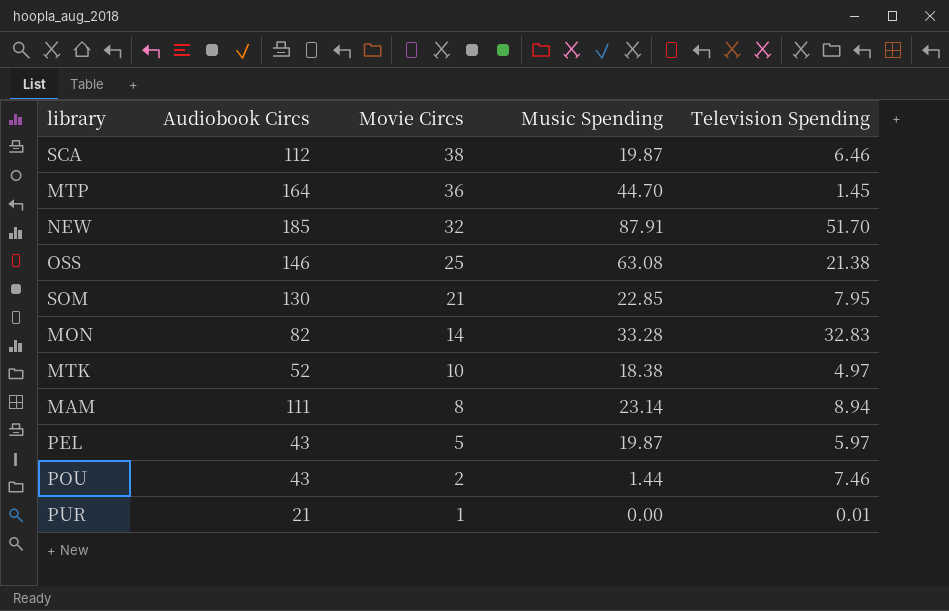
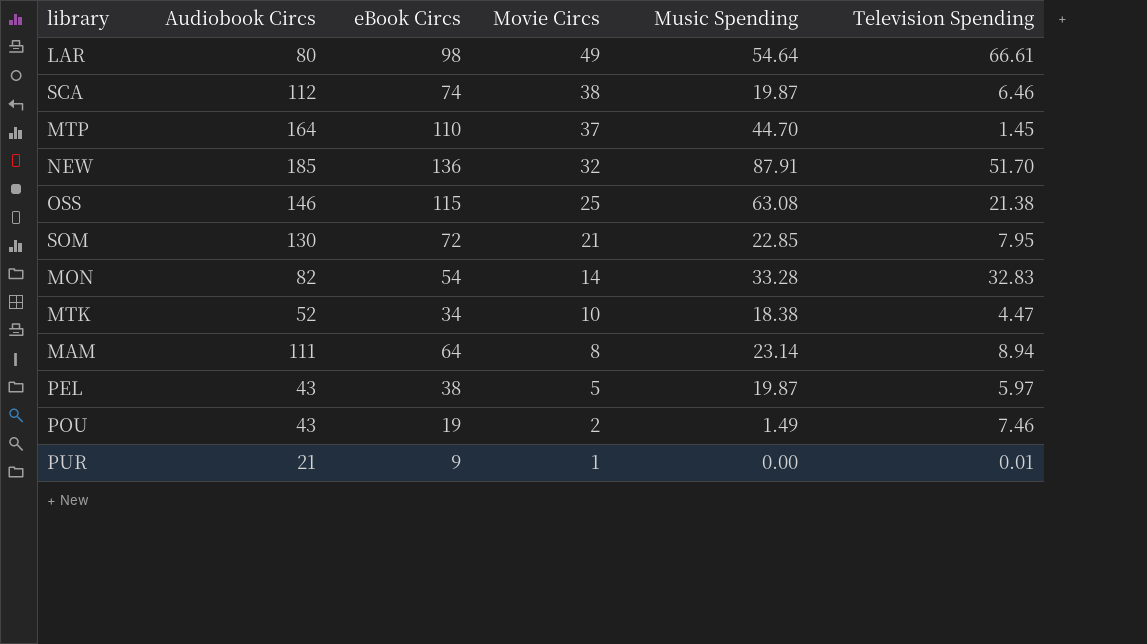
column eBook Circs | position: none -> 3
row LAR: none -> 80 | 98 | 49 | 54.64 | 66.61
MTP | Movie Circs: 36 -> 37
MTK | Television Spending: 4.97 -> 4.47
POU | Music Spending: 1.44 -> 1.49

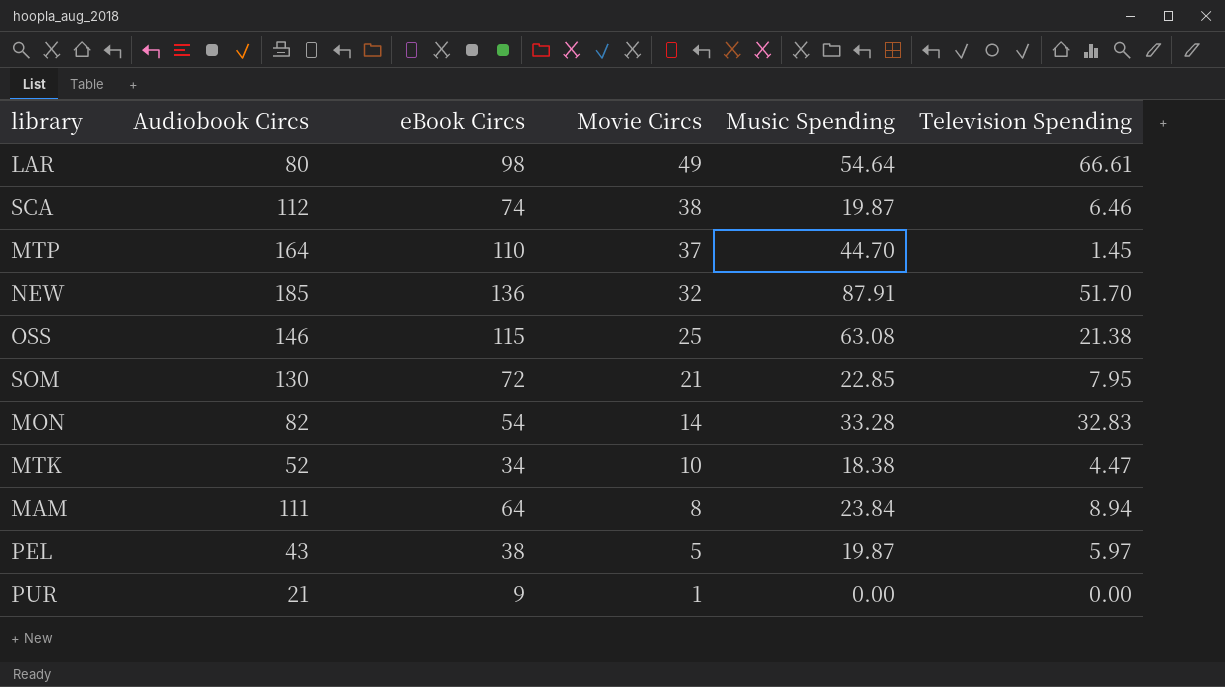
row POU: 43 | 19 | 2 | 1.49 | 7.46 -> none
MAM | Music Spending: 23.14 -> 23.84
PUR | Television Spending: 0.01 -> 0.00

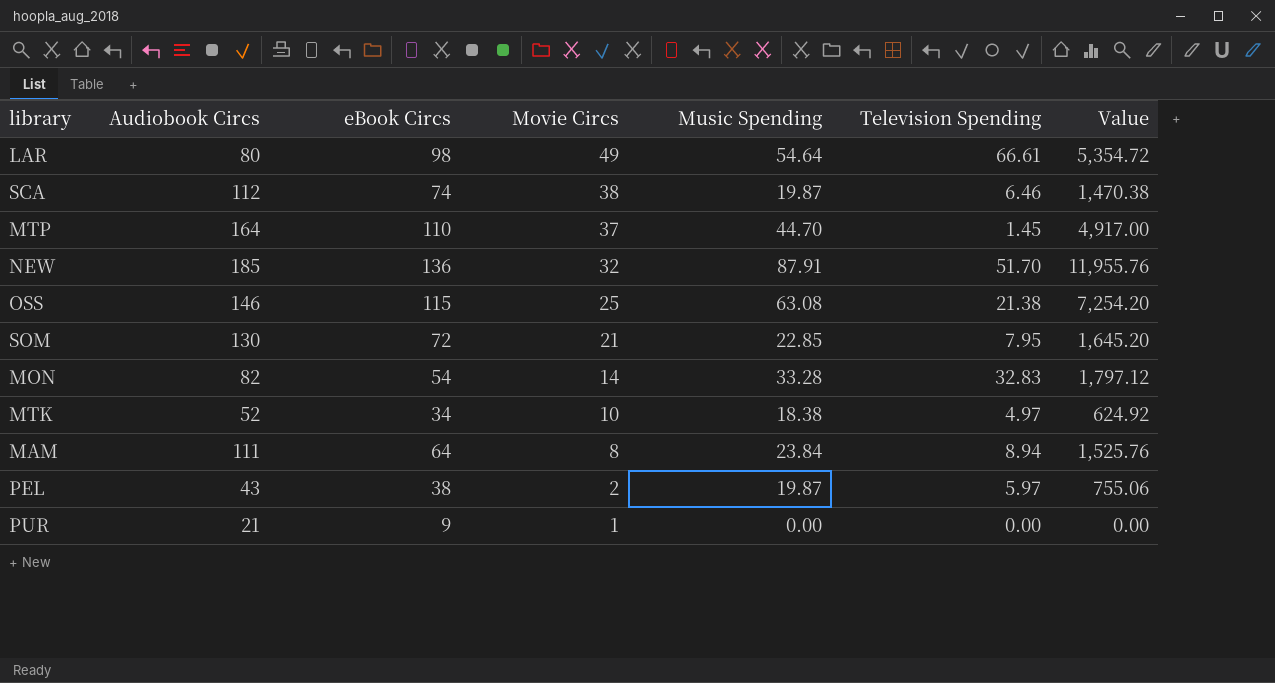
column Value | formula: none -> [eBook Circs] * [Music Spending]
MTK | Television Spending: 4.47 -> 4.97
PEL | Movie Circs: 5 -> 2

